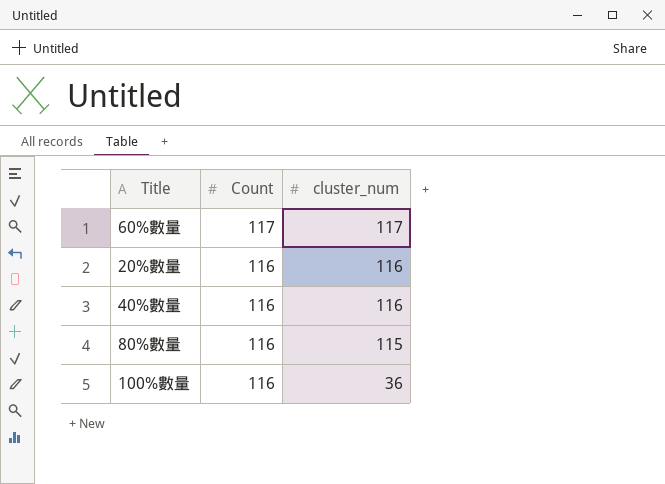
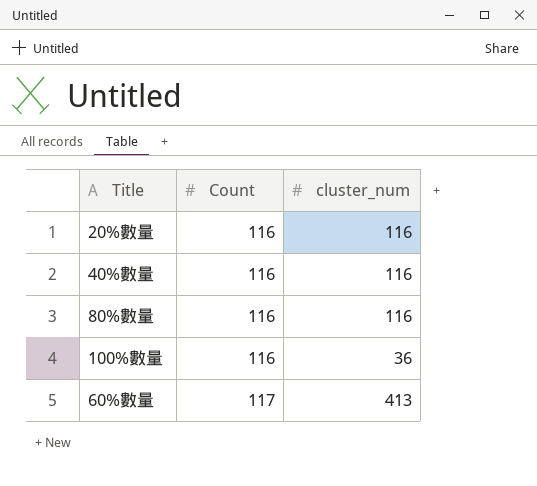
row order: Count descending -> Count ascending
80%數量 | cluster_num: 115 -> 116
60%數量 | cluster_num: 117 -> 413

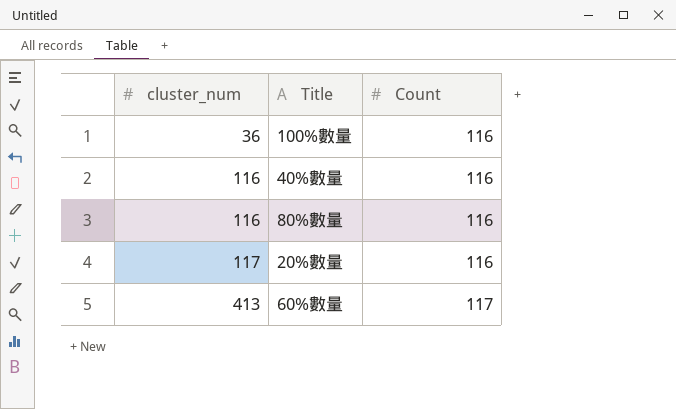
row order: Count ascending -> cluster_num ascending
column cluster_num | position: 3 -> 1
20%數量 | cluster_num: 116 -> 117

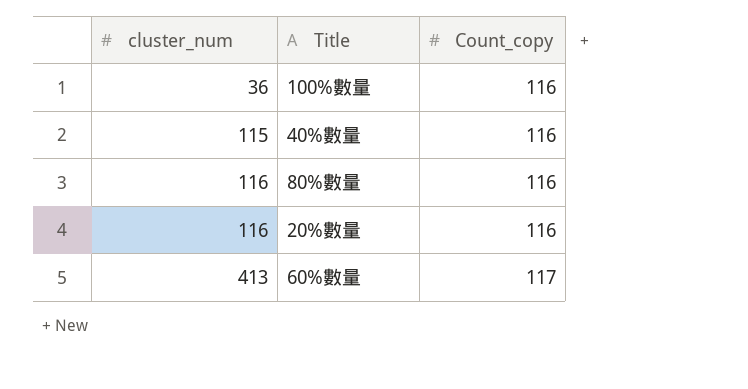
column name: Count -> Count_copy
40%數量 | cluster_num: 116 -> 115
20%數量 | cluster_num: 117 -> 116

